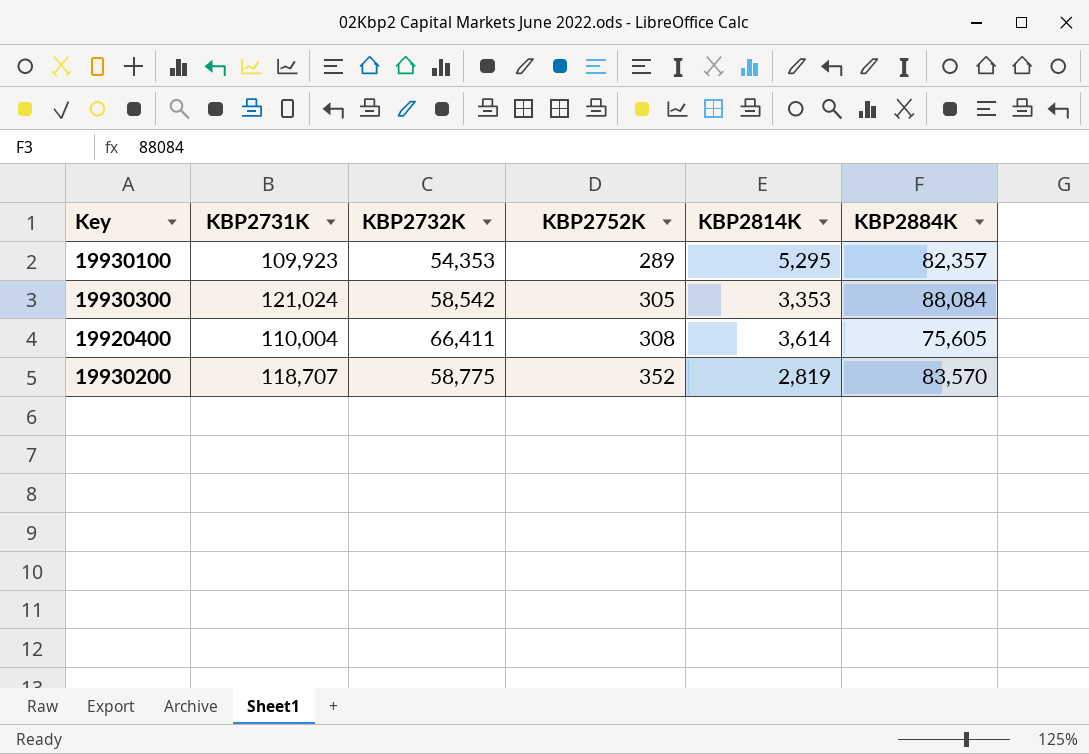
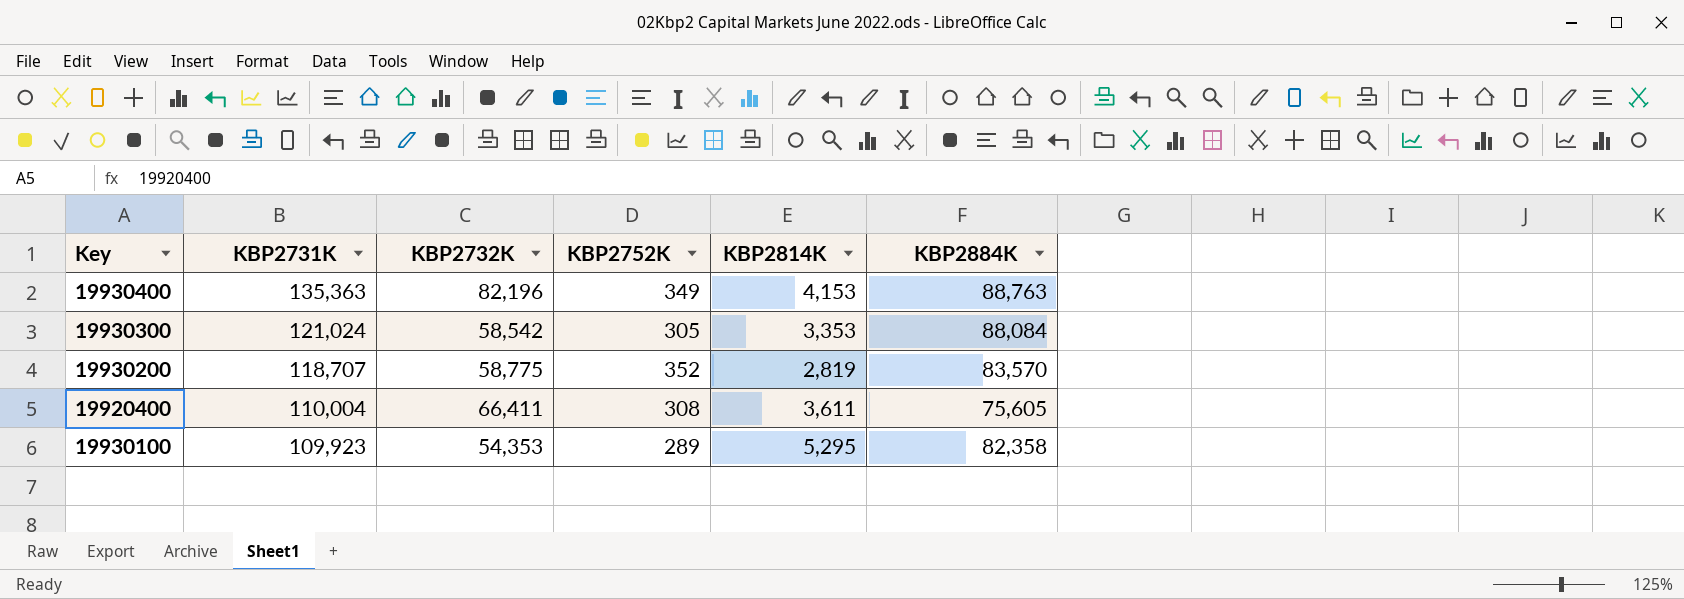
row order: KBP2752K ascending -> KBP2731K descending
row 19930400: none -> 135,363 | 82,196 | 349 | 4,153 | 88,763
19920400 | KBP2814K: 3,614 -> 3,611
19930100 | KBP2884K: 82,357 -> 82,358

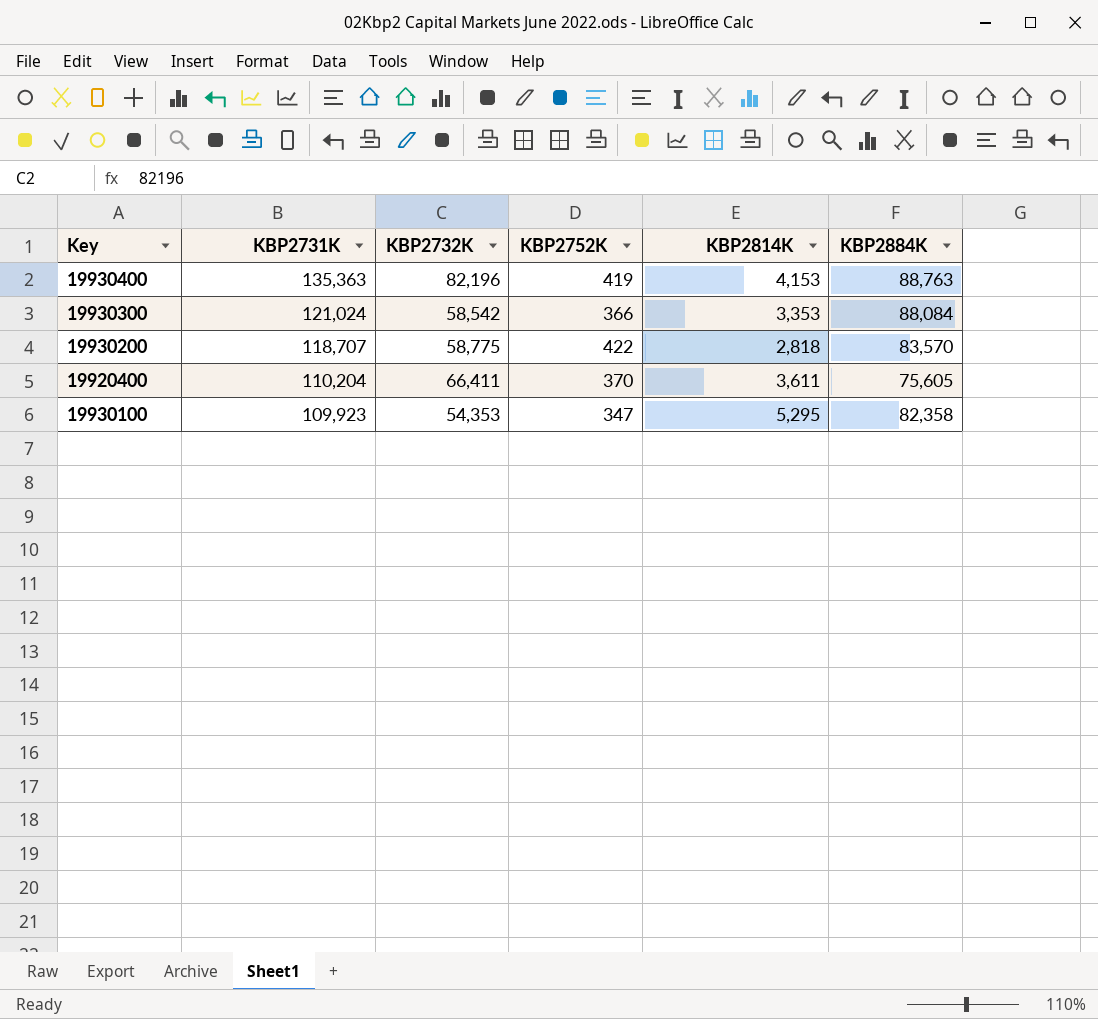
19930400 | KBP2752K: 349 -> 419
19930300 | KBP2752K: 305 -> 366
19930200 | KBP2752K: 352 -> 422
19930200 | KBP2814K: 2,819 -> 2,818
19920400 | KBP2731K: 110,004 -> 110,204
19920400 | KBP2752K: 308 -> 370
19930100 | KBP2752K: 289 -> 347

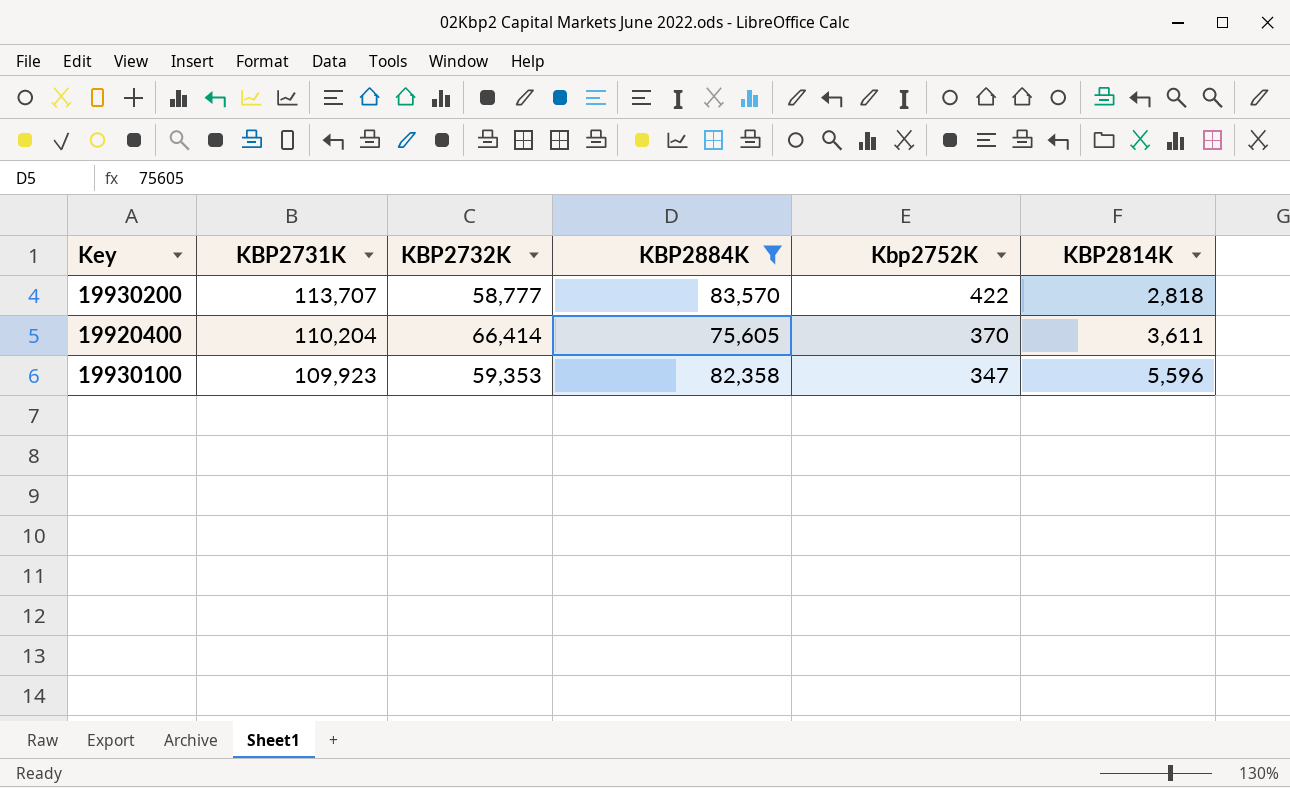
filter: none -> KBP2884K <= 83,570
column KBP2884K | position: 6 -> 4
column name: KBP2752K -> Kbp2752K
19930200 | KBP2731K: 118,707 -> 113,707
19930200 | KBP2732K: 58,775 -> 58,777
19920400 | KBP2732K: 66,411 -> 66,414
19930100 | KBP2732K: 54,353 -> 59,353
19930100 | KBP2814K: 5,295 -> 5,596

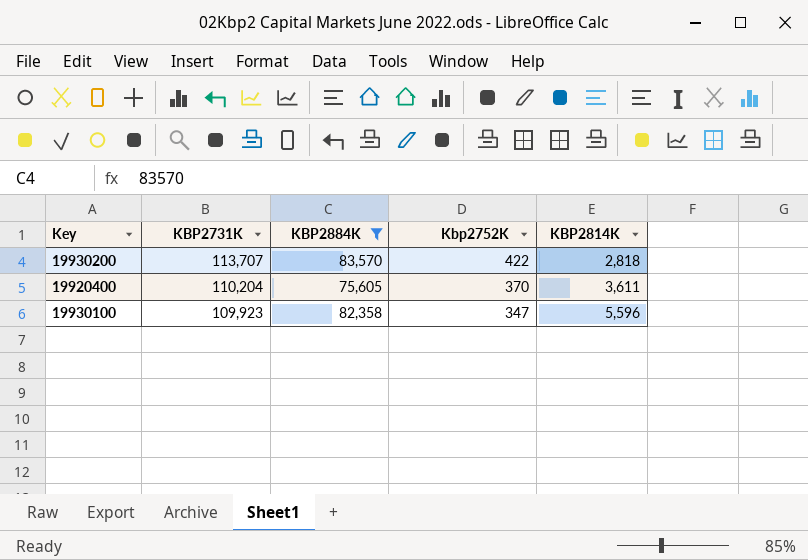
column KBP2732K | position: 3 -> none

